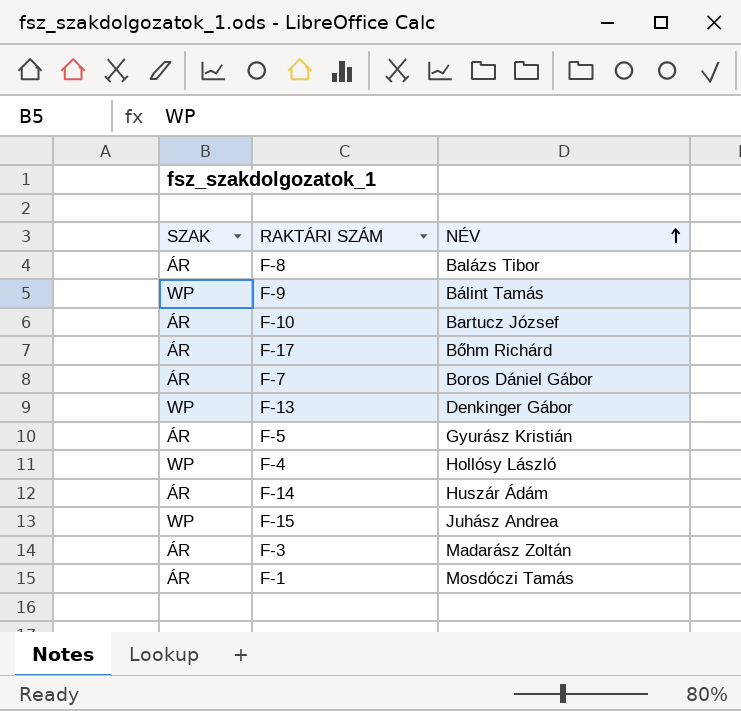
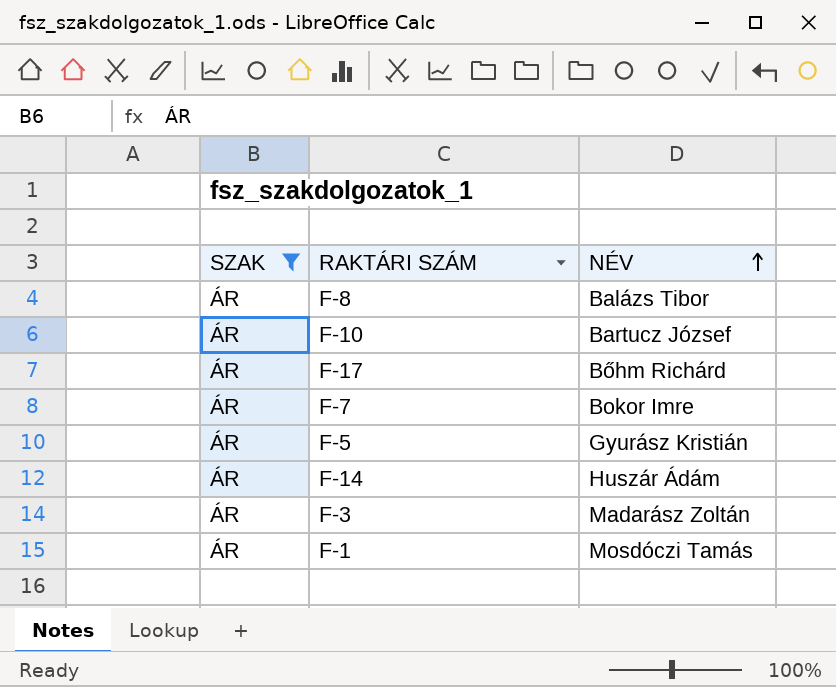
filter: none -> SZAK = ÁR
F-7 | NÉV: Boros Dániel Gábor -> Bokor Imre

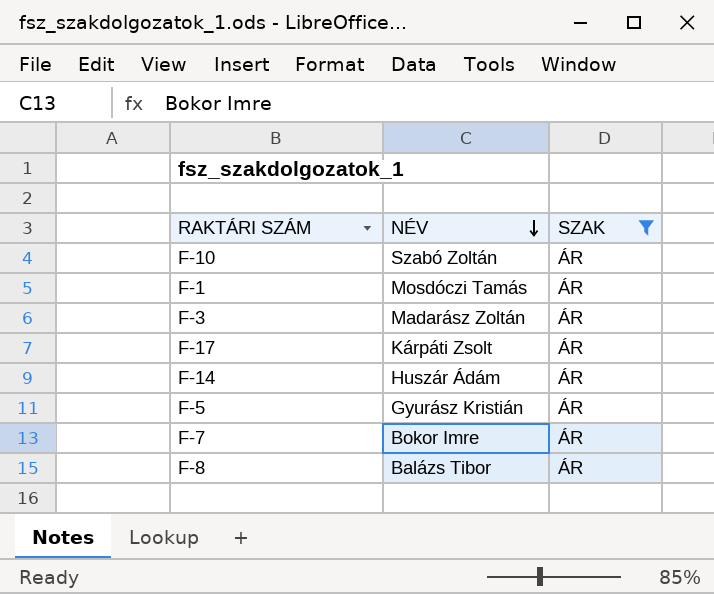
row order: NÉV ascending -> NÉV descending
column SZAK | position: 1 -> 3
F-10 | NÉV: Bartucz József -> Szabó Zoltán
F-17 | NÉV: Bőhm Richárd -> Kárpáti Zsolt

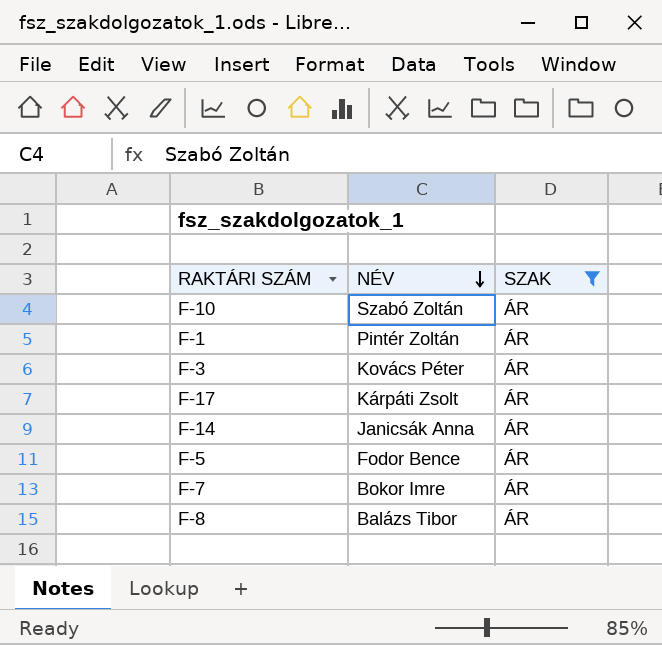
F-1 | NÉV: Mosdóczi Tamás -> Pintér Zoltán
F-3 | NÉV: Madarász Zoltán -> Kovács Péter
F-14 | NÉV: Huszár Ádám -> Janicsák Anna
F-5 | NÉV: Gyurász Kristián -> Fodor Bence

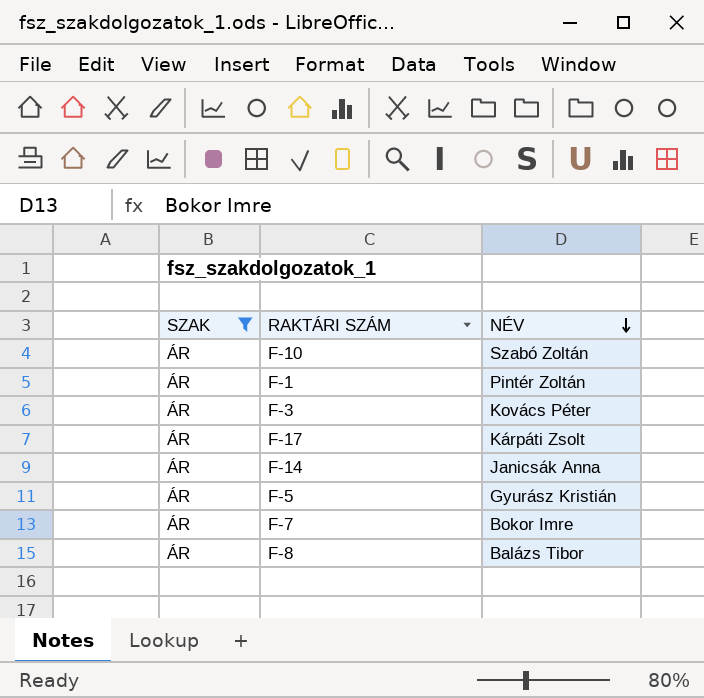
column SZAK | position: 3 -> 1
F-5 | NÉV: Fodor Bence -> Gyurász Kristián

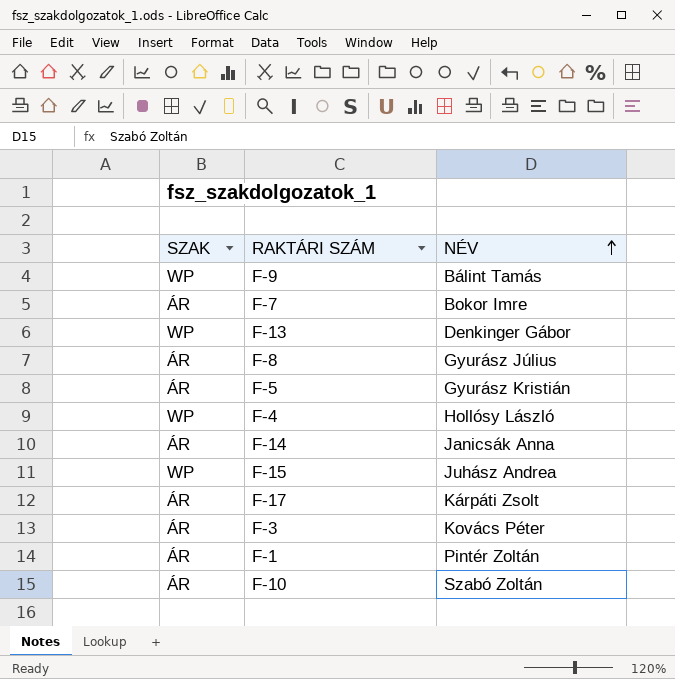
filter: SZAK = ÁR -> none
row order: NÉV descending -> NÉV ascending
F-8 | NÉV: Balázs Tibor -> Gyurász Július

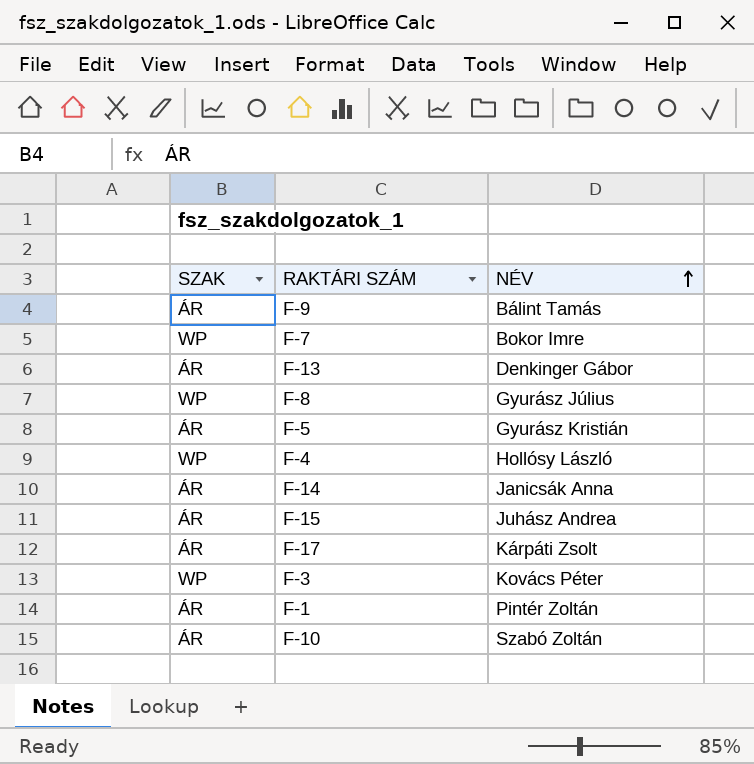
F-9 | SZAK: WP -> ÁR
F-7 | SZAK: ÁR -> WP
F-13 | SZAK: WP -> ÁR
F-8 | SZAK: ÁR -> WP
F-15 | SZAK: WP -> ÁR
F-3 | SZAK: ÁR -> WP

